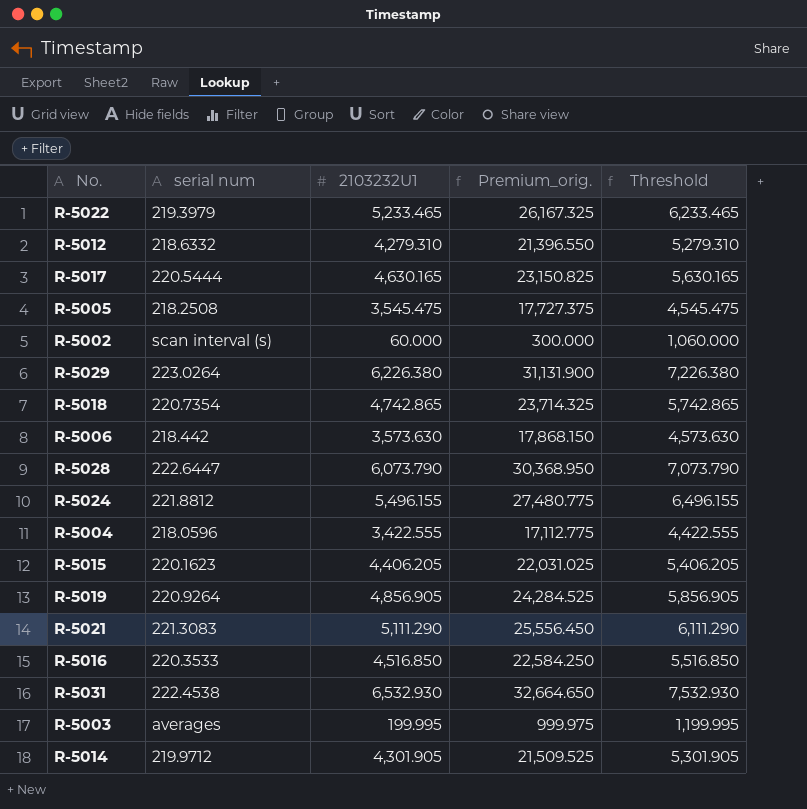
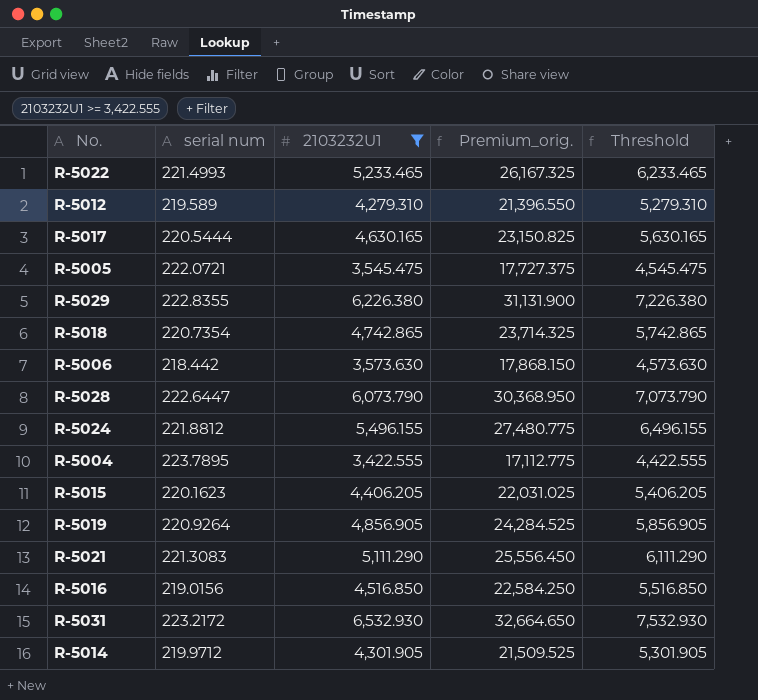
filter: none -> 2103232U1 >= 3,422.555
R-5022 | serial num: 219.3979 -> 221.4993
R-5012 | serial num: 218.6332 -> 219.589
R-5005 | serial num: 218.2508 -> 222.0721
R-5029 | serial num: 223.0264 -> 222.8355
R-5004 | serial num: 218.0596 -> 223.7895
R-5016 | serial num: 220.3533 -> 219.0156
R-5031 | serial num: 222.4538 -> 223.2172

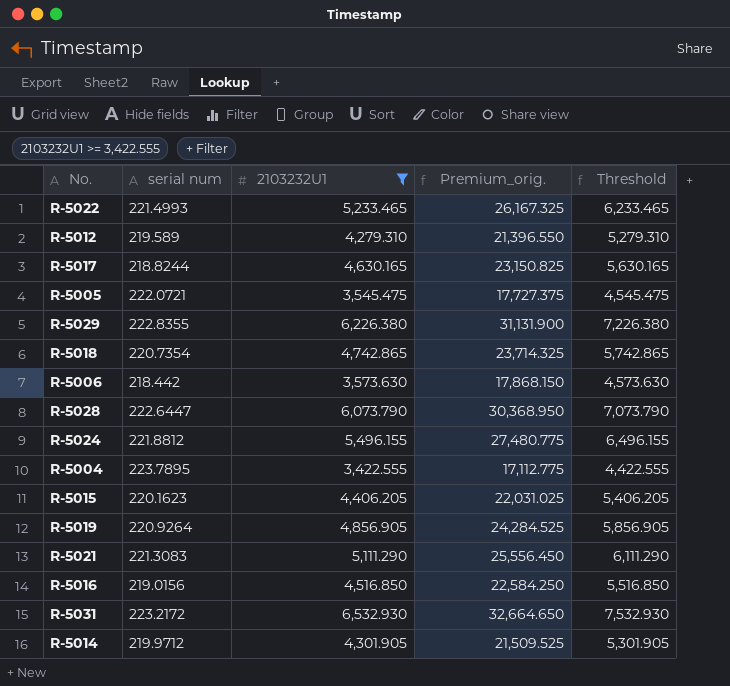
R-5017 | serial num: 220.5444 -> 218.8244

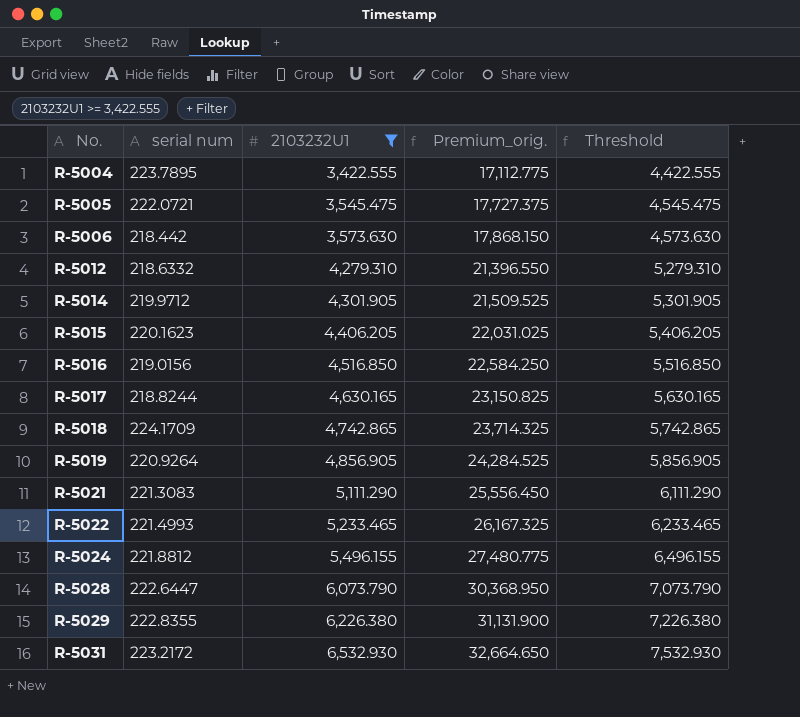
row order: none -> No. ascending
R-5012 | serial num: 219.589 -> 218.6332
R-5018 | serial num: 220.7354 -> 224.1709

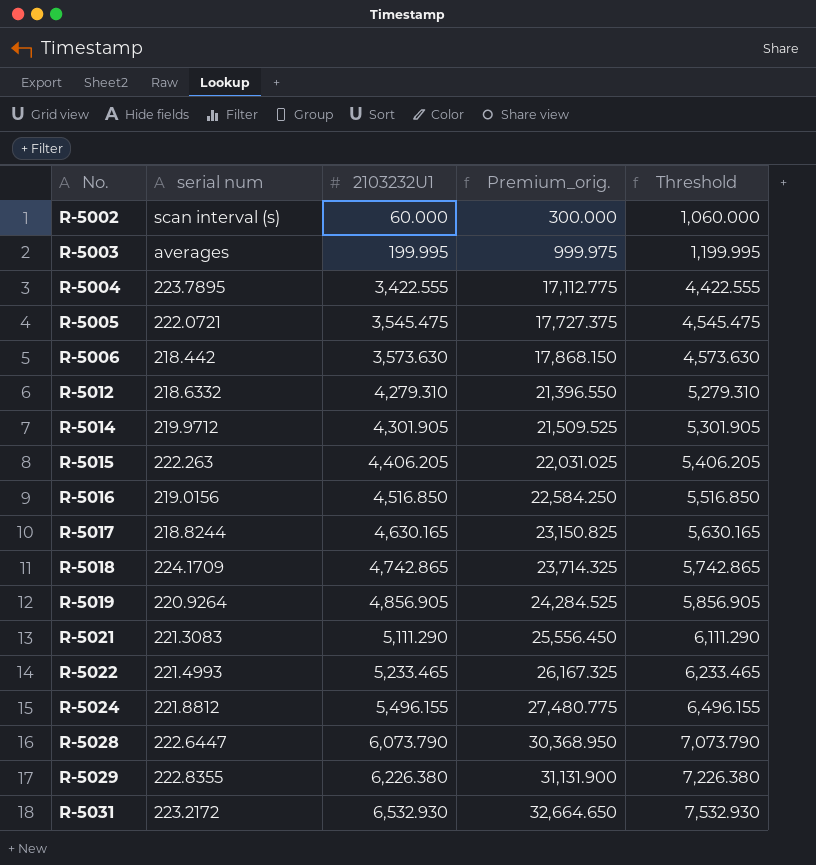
filter: 2103232U1 >= 3,422.555 -> none
R-5015 | serial num: 220.1623 -> 222.263

